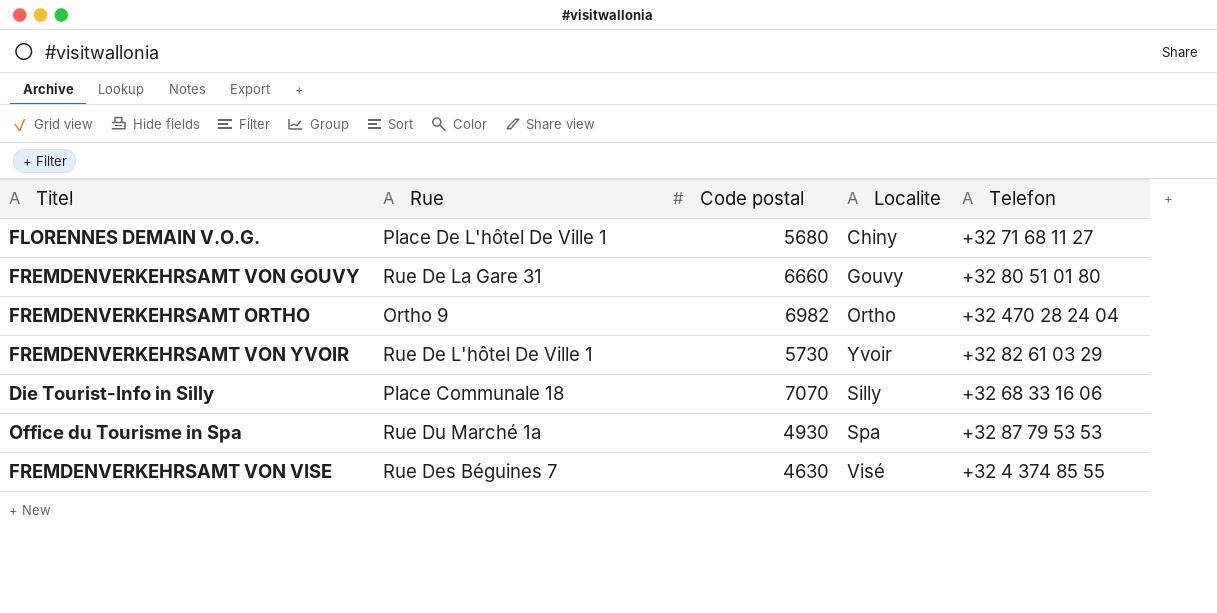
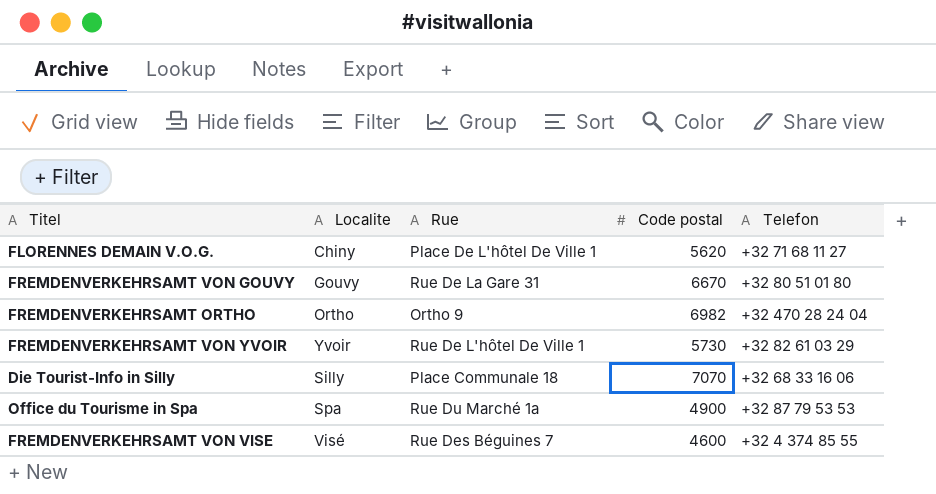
column Localite | position: 4 -> 2
FLORENNES DEMAIN V.O.G. | Code postal: 5680 -> 5620
FREMDENVERKEHRSAMT VON GOUVY | Code postal: 6660 -> 6670
Office du Tourisme in Spa | Code postal: 4930 -> 4900
FREMDENVERKEHRSAMT VON VISE | Code postal: 4630 -> 4600

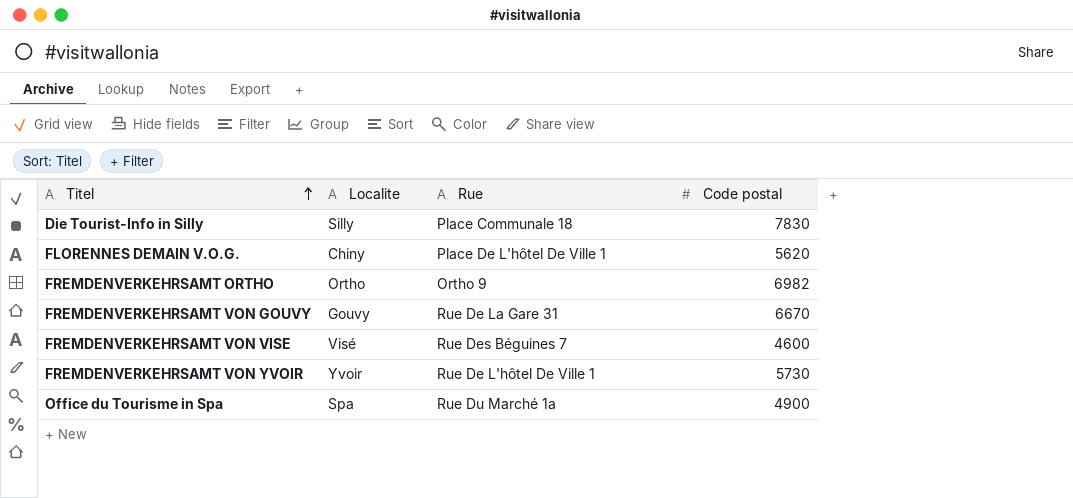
row order: none -> Titel ascending
column Telefon | position: 5 -> none
Die Tourist-Info in Silly | Code postal: 7070 -> 7830

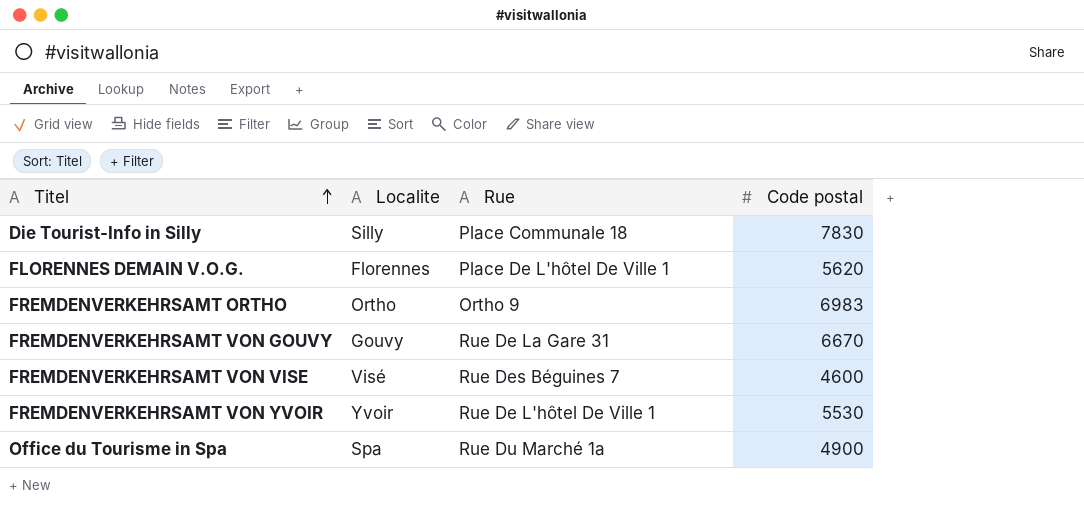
FLORENNES DEMAIN V.O.G. | Localite: Chiny -> Florennes
FREMDENVERKEHRSAMT ORTHO | Code postal: 6982 -> 6983
FREMDENVERKEHRSAMT VON YVOIR | Code postal: 5730 -> 5530

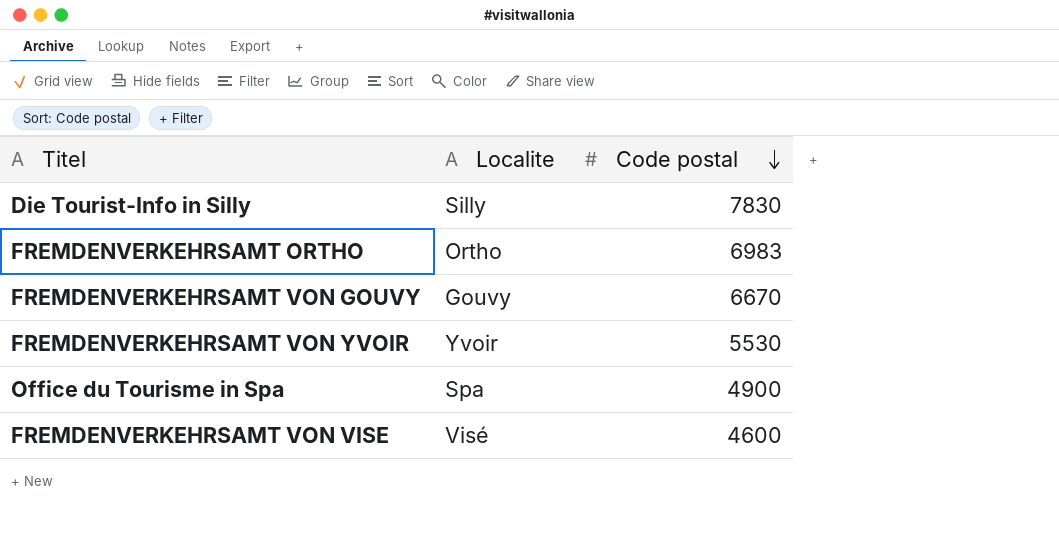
row order: Titel ascending -> Code postal descending
column Rue | position: 3 -> none
row FLORENNES DEMAIN V.O.G.: Florennes | Place De L'hôtel De Ville 1 | 5620 -> none

